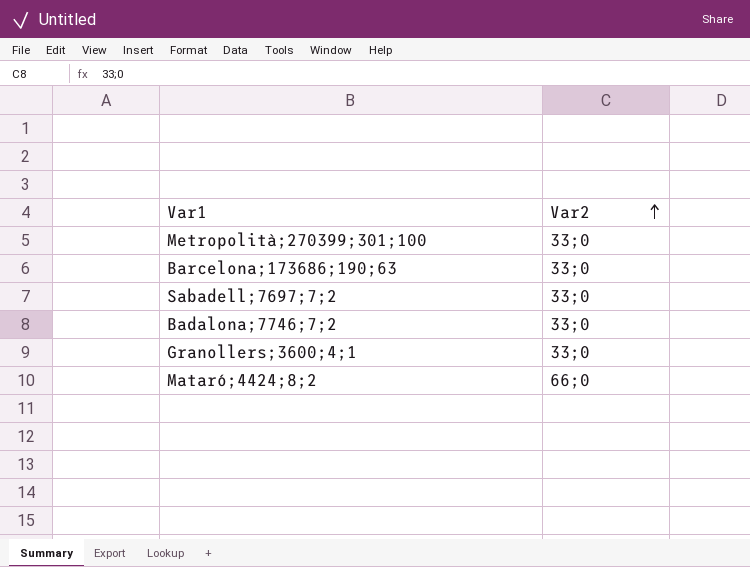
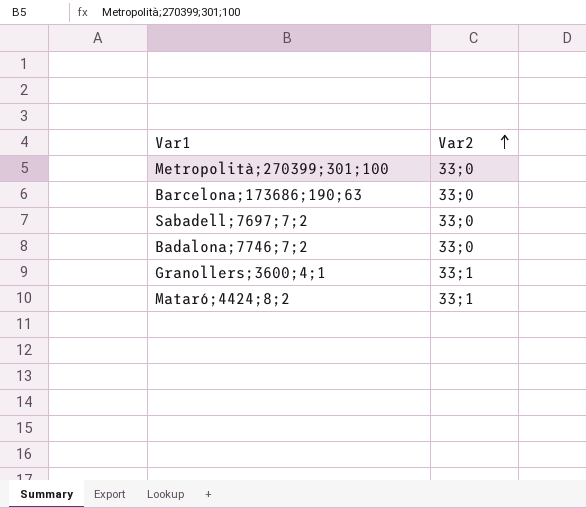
Granollers;3600;4;1 | Var2: 33;0 -> 33;1
Mataró;4424;8;2 | Var2: 66;0 -> 33;1

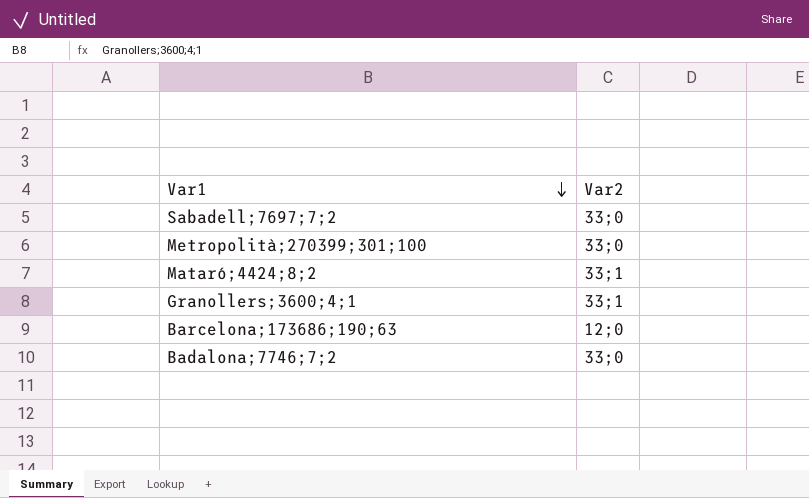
row order: Var2 ascending -> Var1 descending
Barcelona;173686;190;63 | Var2: 33;0 -> 12;0

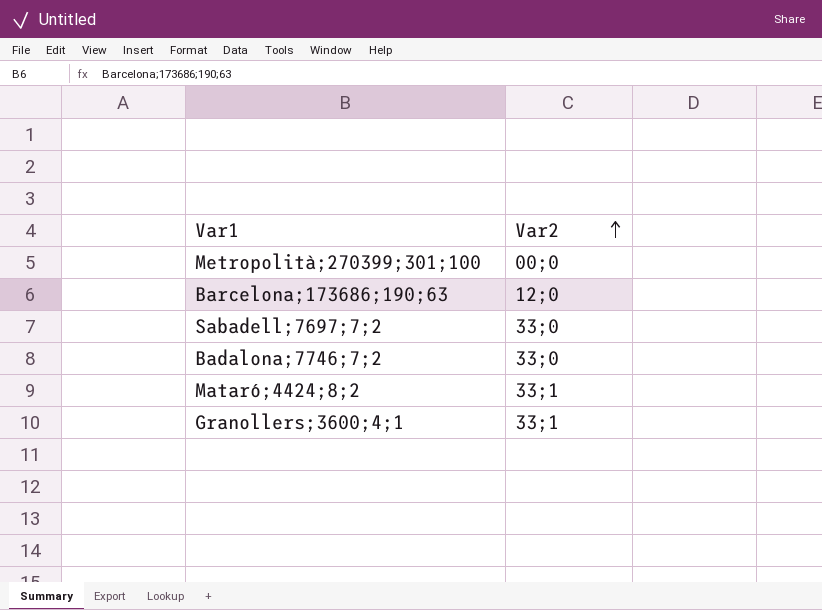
row order: Var1 descending -> Var2 ascending
Metropolità;270399;301;100 | Var2: 33;0 -> 00;0

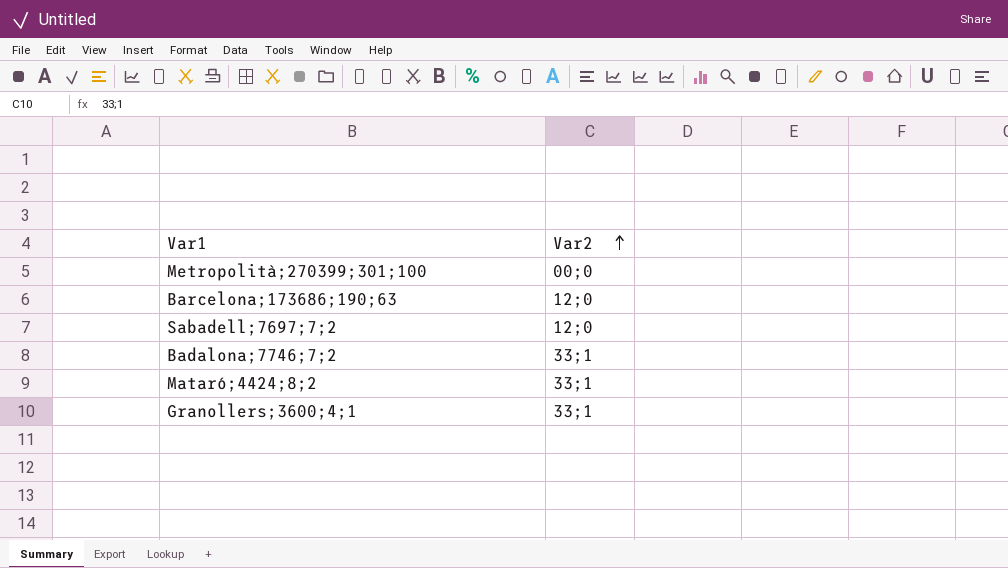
Sabadell;7697;7;2 | Var2: 33;0 -> 12;0
Badalona;7746;7;2 | Var2: 33;0 -> 33;1

